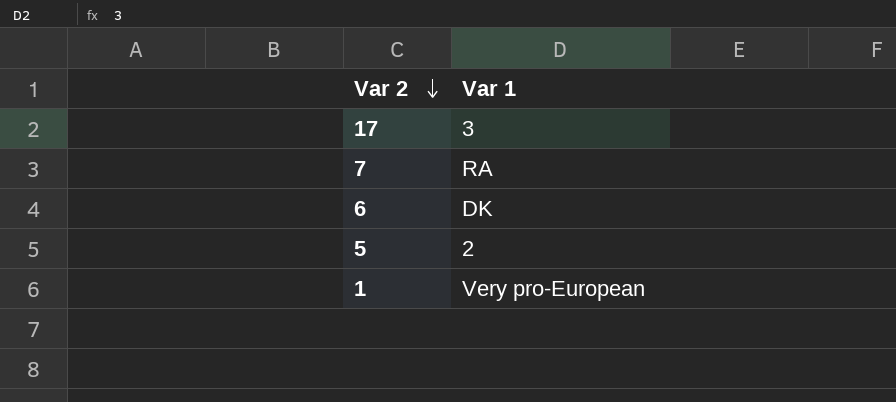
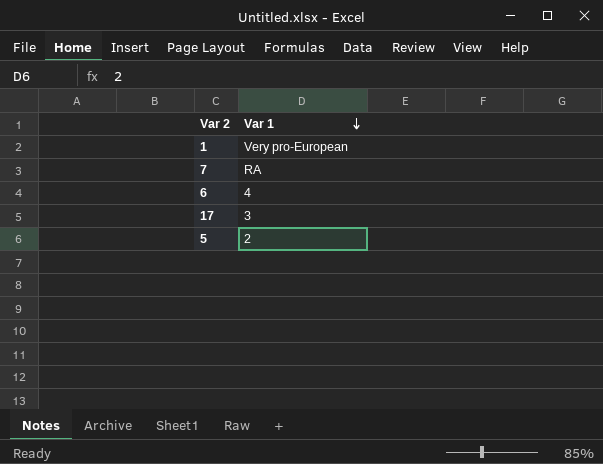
row order: Var 2 descending -> Var 1 descending
6 | Var 1: DK -> 4

